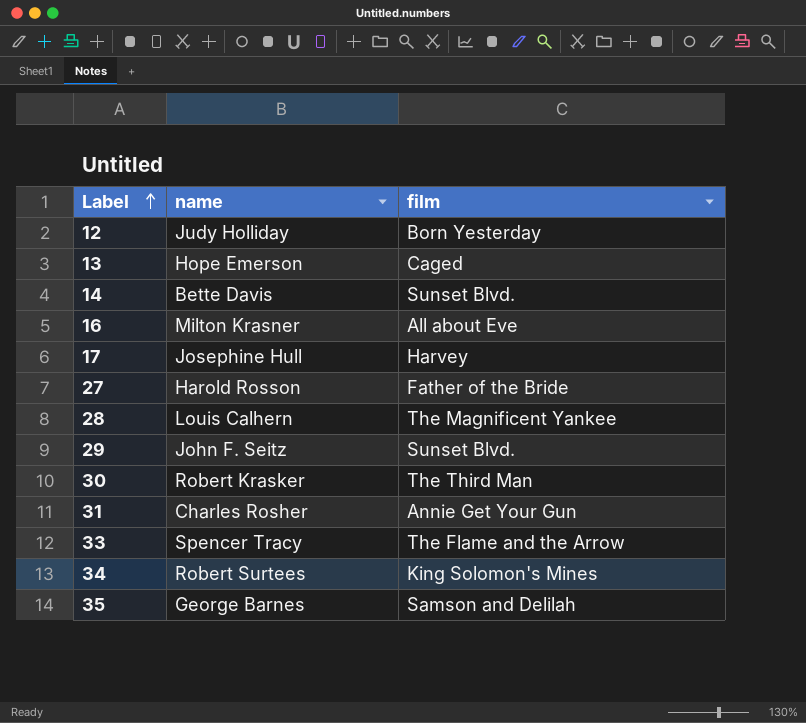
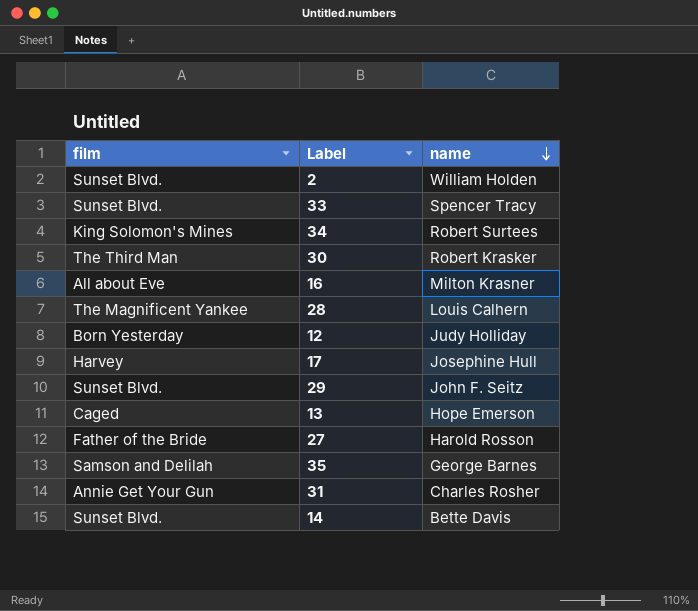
row order: Label ascending -> name descending
column film | position: 3 -> 1
row 2: none -> Sunset Blvd. | William Holden
33 | film: The Flame and the Arrow -> Sunset Blvd.

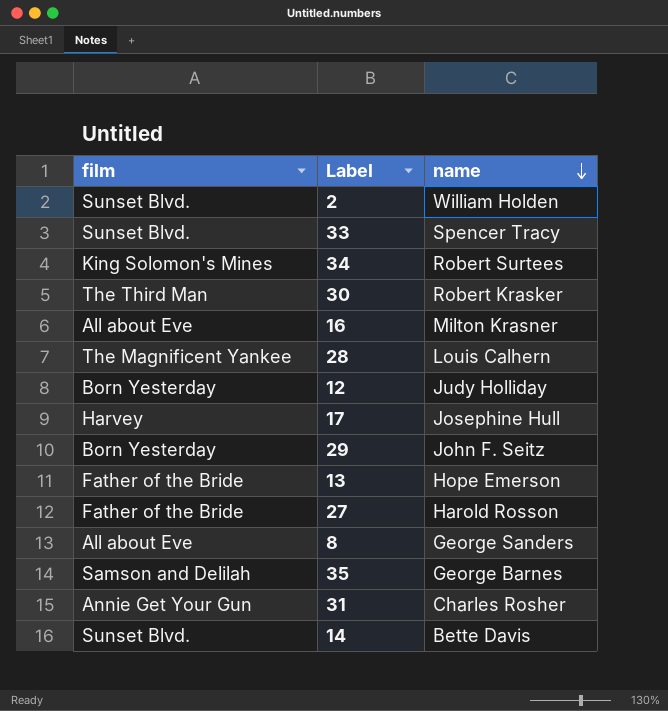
29 | film: Sunset Blvd. -> Born Yesterday
13 | film: Caged -> Father of the Bride
row 8: none -> All about Eve | George Sanders

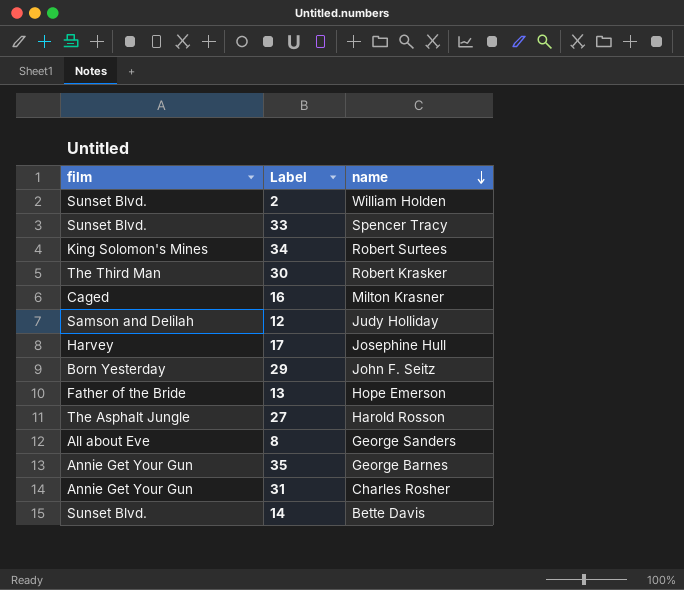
row 28: The Magnificent Yankee | Louis Calhern -> none
16 | film: All about Eve -> Caged
12 | film: Born Yesterday -> Samson and Delilah
27 | film: Father of the Bride -> The Asphalt Jungle
35 | film: Samson and Delilah -> Annie Get Your Gun

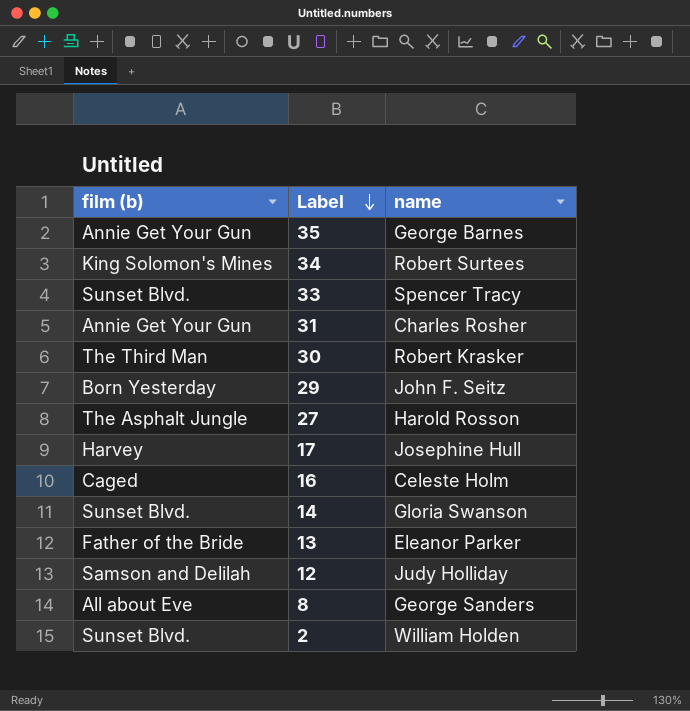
row order: name descending -> Label descending
column name: film -> film (b)
16 | name: Milton Krasner -> Celeste Holm
14 | name: Bette Davis -> Gloria Swanson
13 | name: Hope Emerson -> Eleanor Parker

